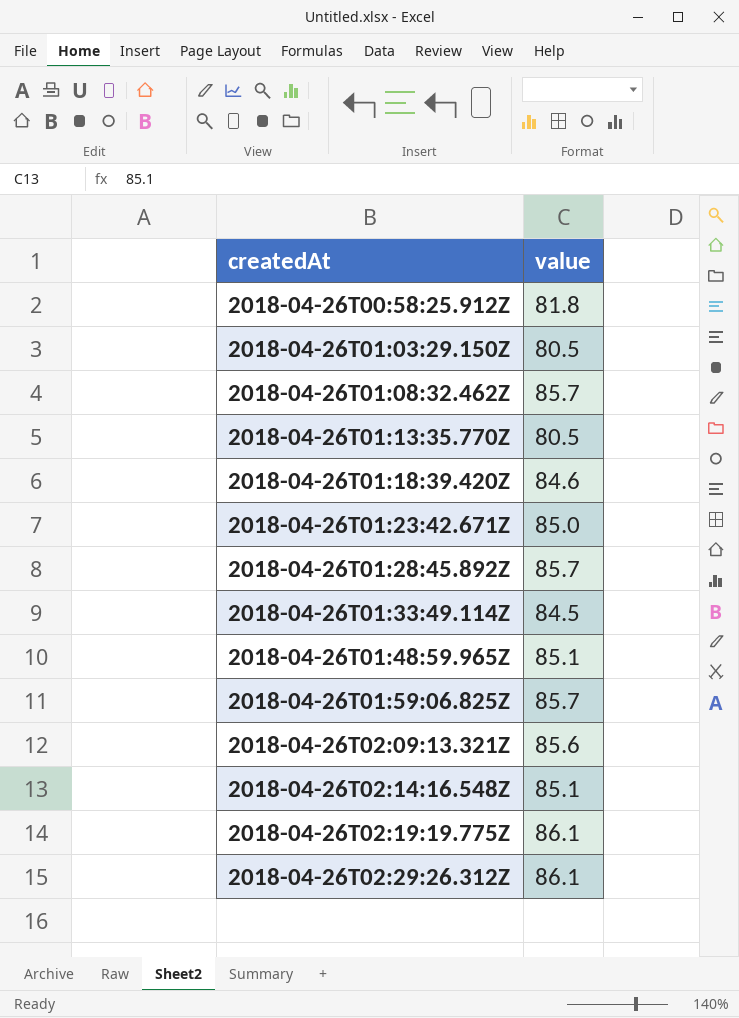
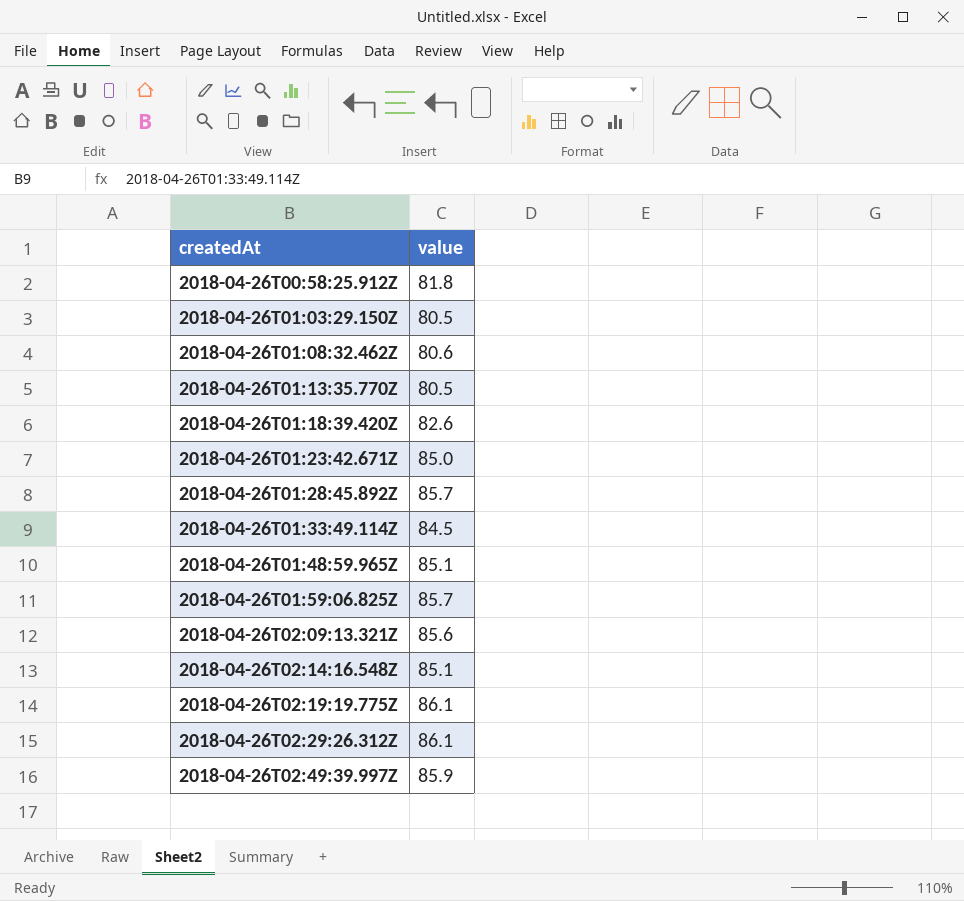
2018-04-26T01:08:32.462Z | value: 85.7 -> 80.6
2018-04-26T01:18:39.420Z | value: 84.6 -> 82.6
row 2018-04-26T02:49:39.997Z: none -> 85.9

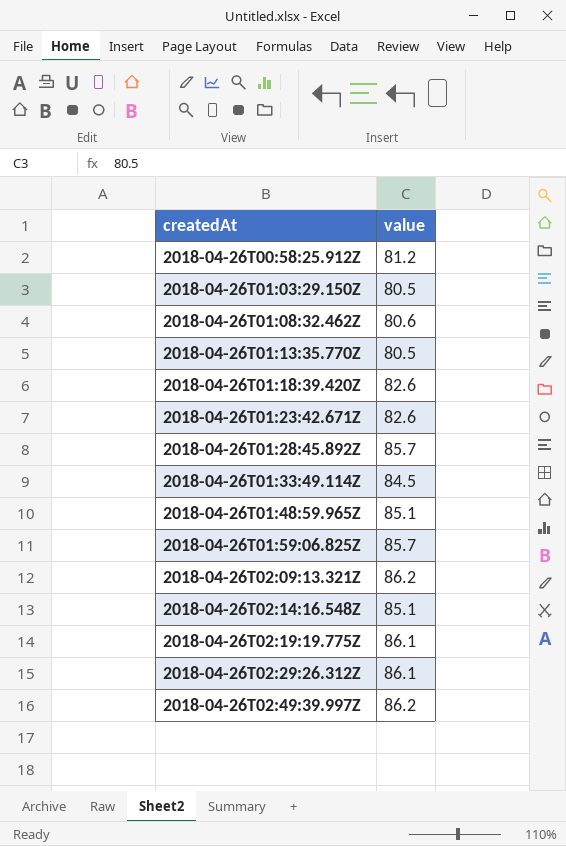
2018-04-26T00:58:25.912Z | value: 81.8 -> 81.2
2018-04-26T01:23:42.671Z | value: 85.0 -> 82.6
2018-04-26T02:09:13.321Z | value: 85.6 -> 86.2
2018-04-26T02:49:39.997Z | value: 85.9 -> 86.2

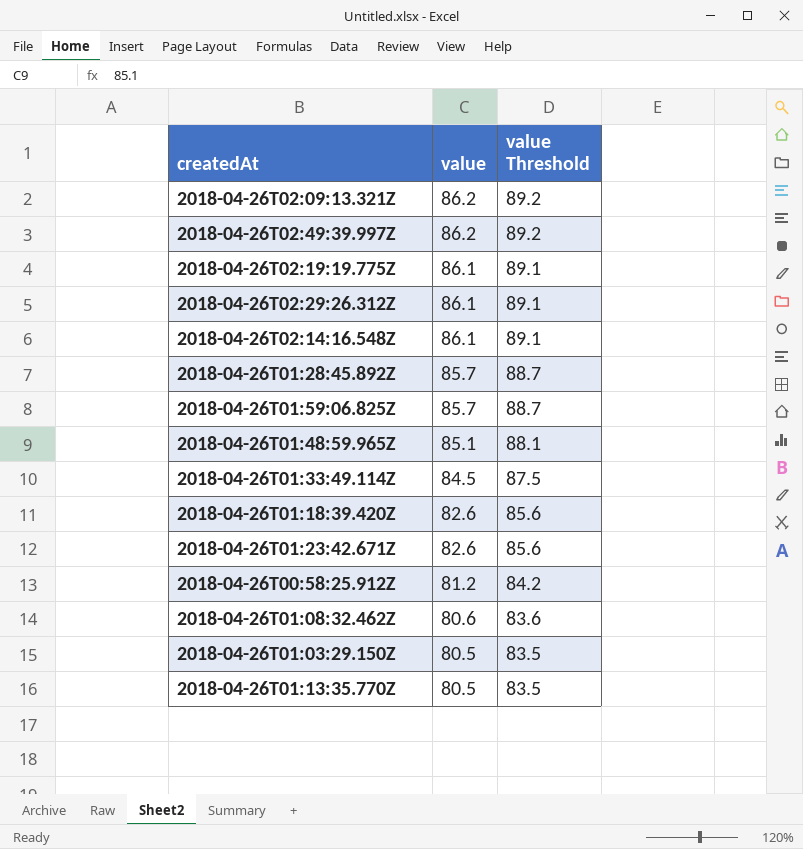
row order: createdAt ascending -> value descending
column value Threshold | formula: none -> [value] + 3
2018-04-26T02:14:16.548Z | value: 85.1 -> 86.1

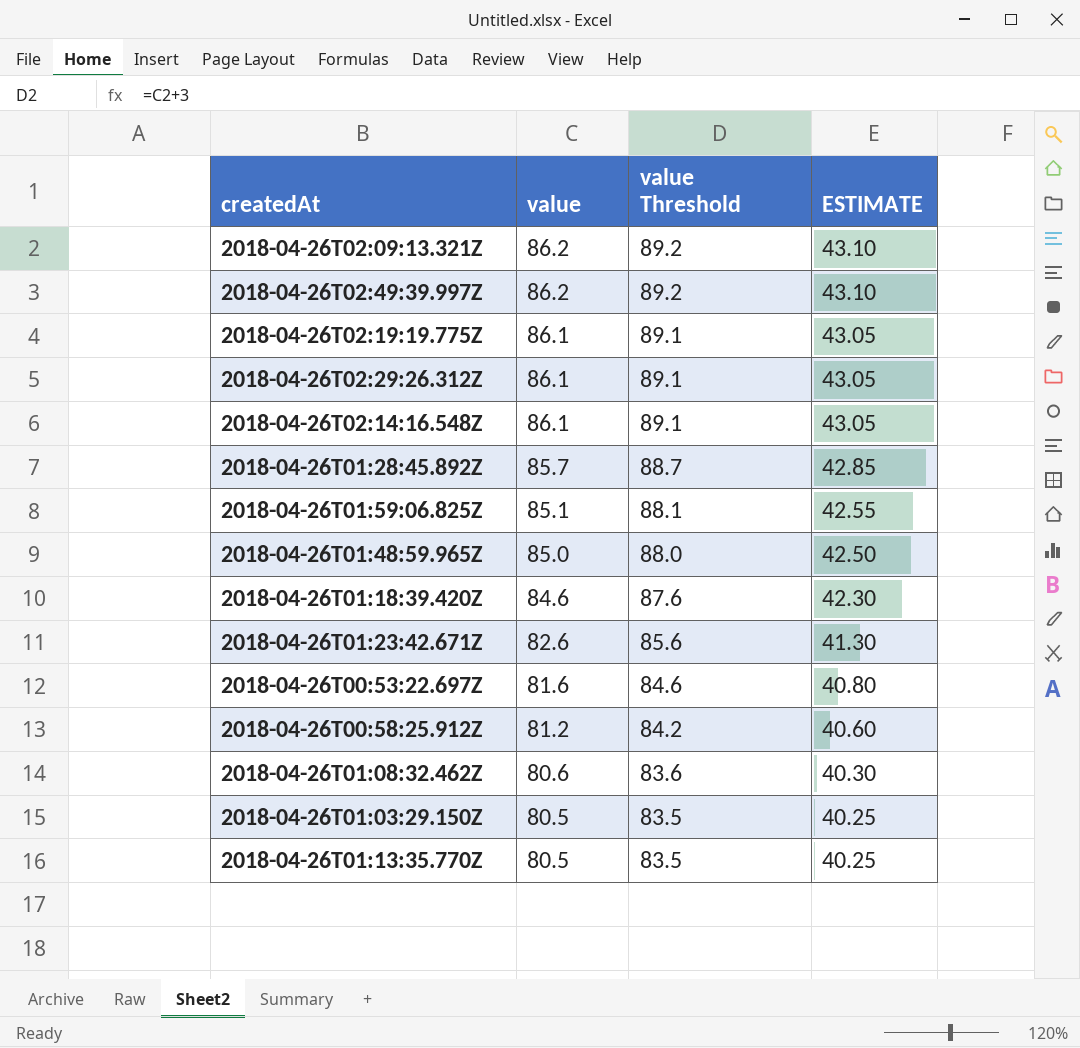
column ESTIMATE | formula: none -> [value] * 0.5
row 2018-04-26T01:33:49.114Z: 84.5 | 87.5 -> none
2018-04-26T01:59:06.825Z | value: 85.7 -> 85.1
2018-04-26T01:59:06.825Z | value Threshold: 88.7 -> 88.1
2018-04-26T01:48:59.965Z | value: 85.1 -> 85.0
2018-04-26T01:48:59.965Z | value Threshold: 88.1 -> 88.0
2018-04-26T01:18:39.420Z | value: 82.6 -> 84.6
2018-04-26T01:18:39.420Z | value Threshold: 85.6 -> 87.6
row 2018-04-26T00:53:22.697Z: none -> 81.6 | 84.6 | 40.80

